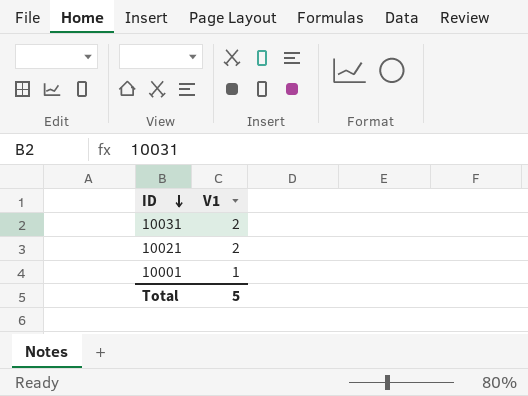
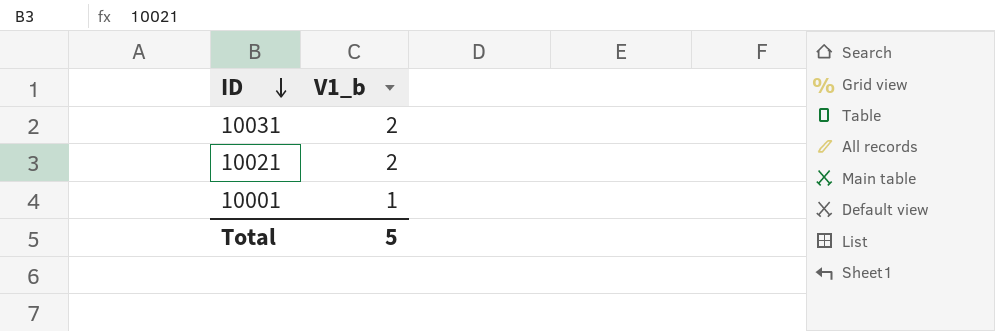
column name: V1 -> V1_b

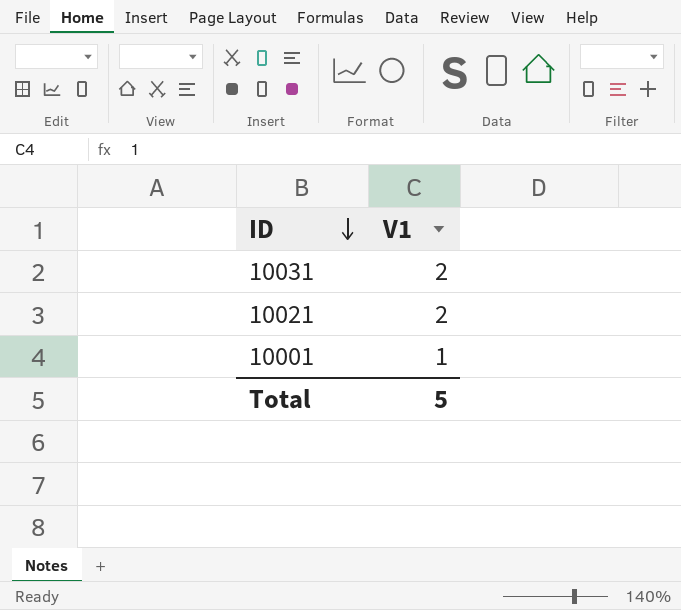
column name: V1_b -> V1

